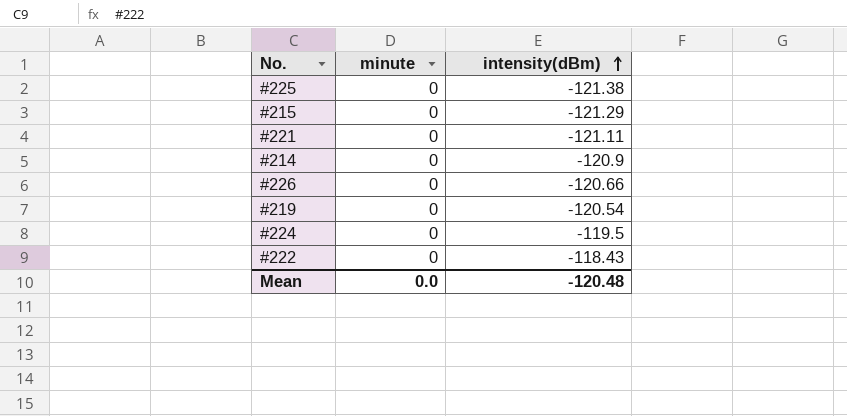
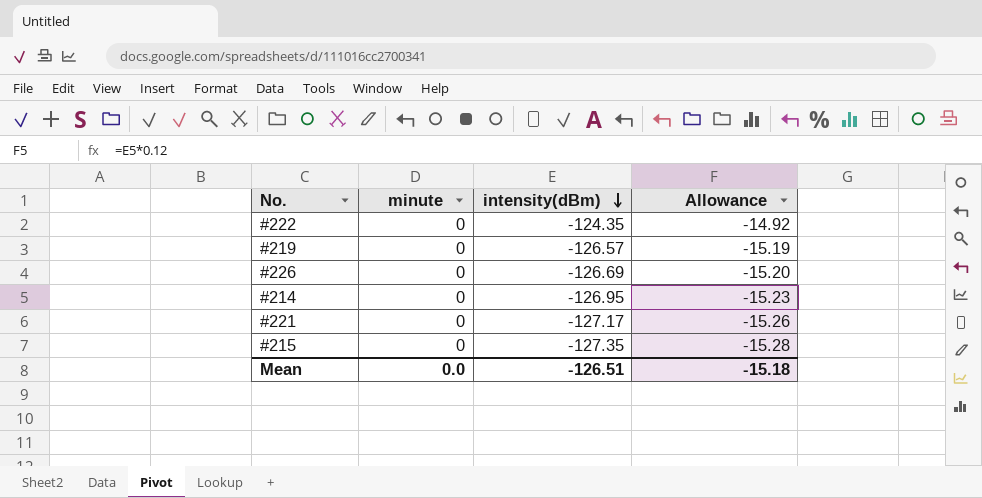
row order: intensity(dBm) ascending -> intensity(dBm) descending
column Allowance | formula: none -> [intensity(dBm)] * 0.12
row #225: 0 | -121.38 -> none
row #224: 0 | -119.5 -> none
#222 | intensity(dBm): -118.43 -> -124.35
#219 | intensity(dBm): -120.54 -> -126.57
#226 | intensity(dBm): -120.66 -> -126.69
#214 | intensity(dBm): -120.9 -> -126.95
#221 | intensity(dBm): -121.11 -> -127.17
#215 | intensity(dBm): -121.29 -> -127.35
Mean | intensity(dBm): -120.48 -> -126.51

